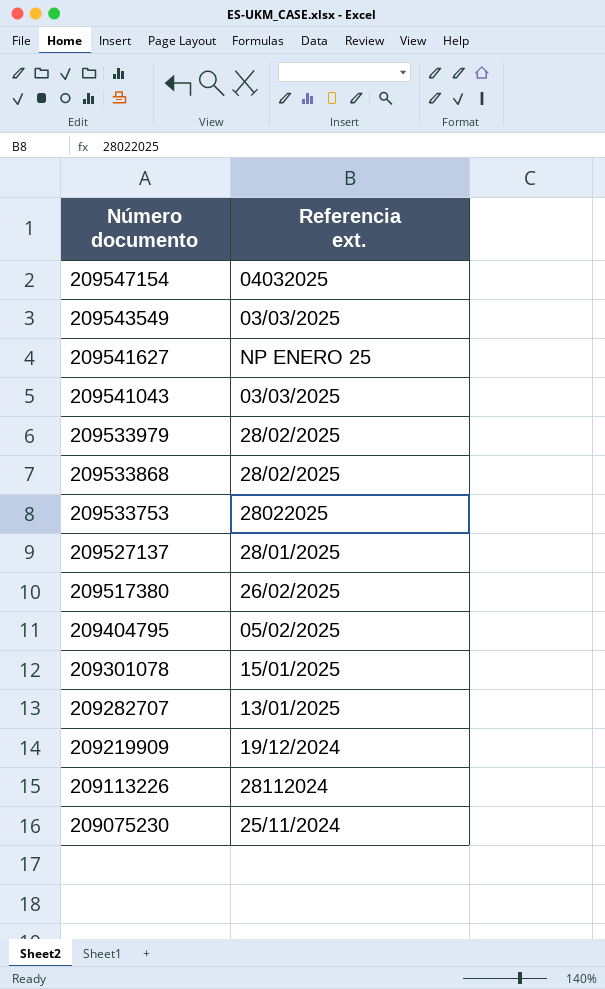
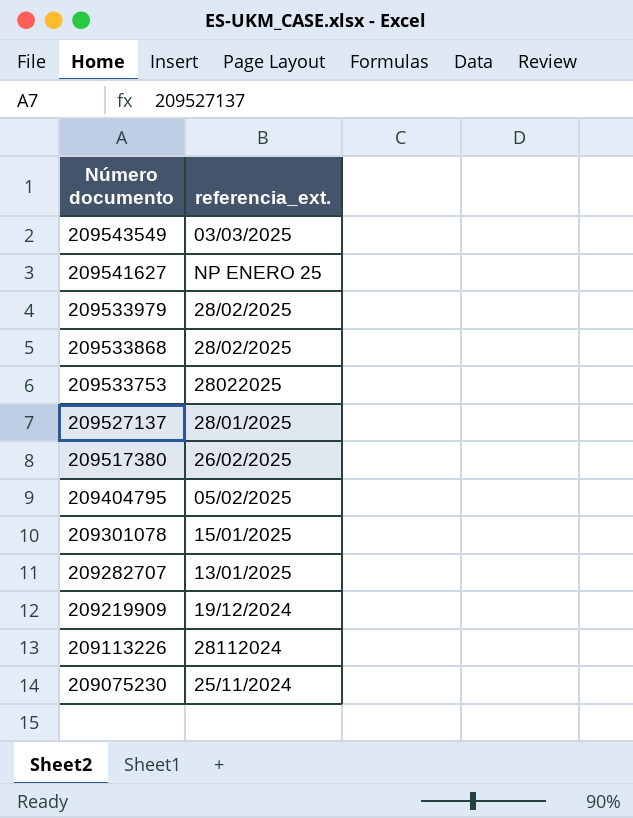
column name: Referencia ext. -> referencia_ext.
row 209547154: 04032025 -> none
row 209541043: 03/03/2025 -> none

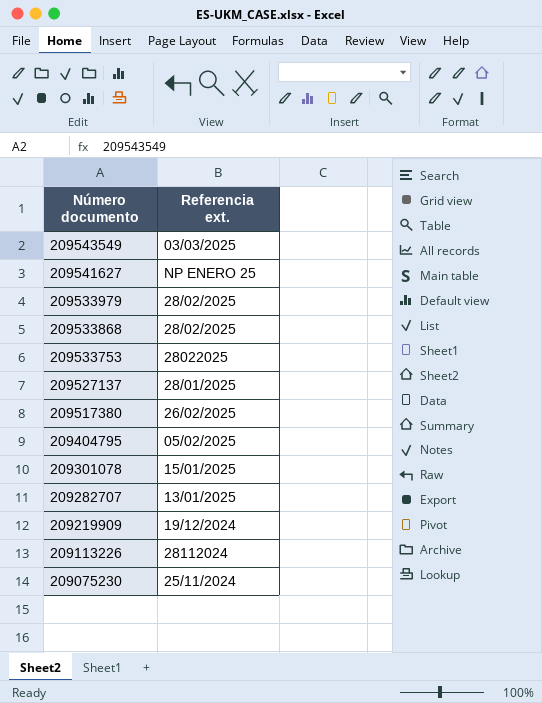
column name: referencia_ext. -> Referencia ext.

